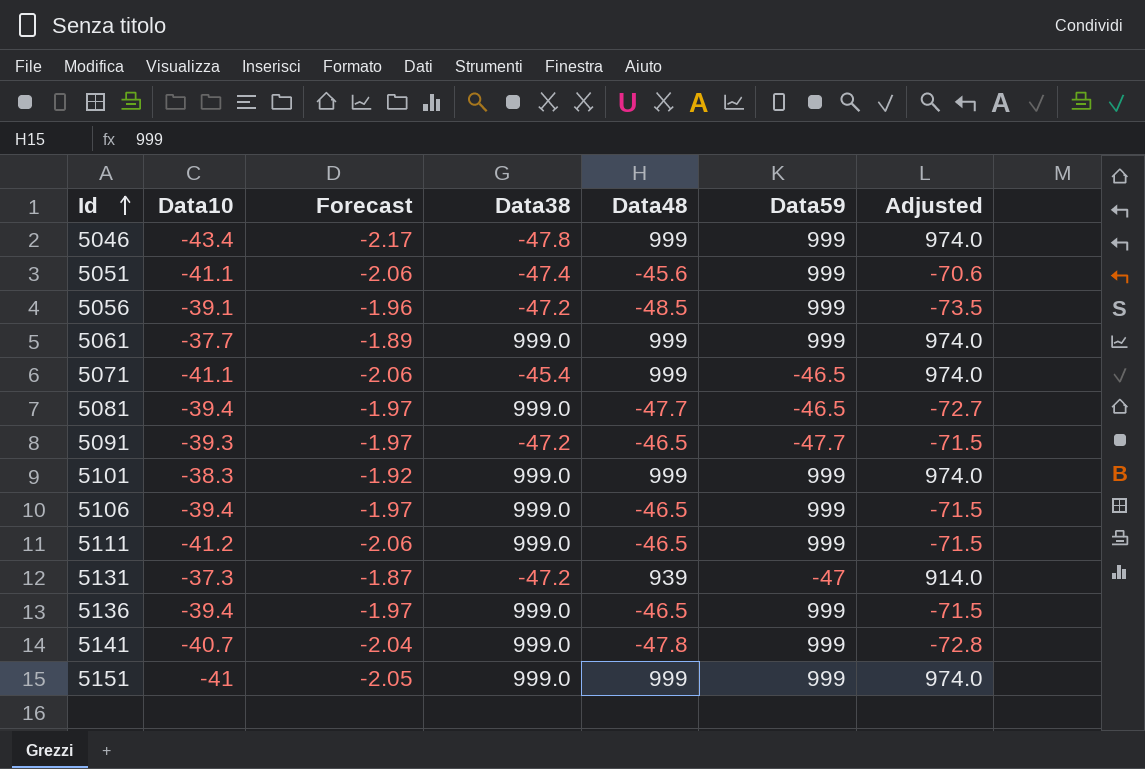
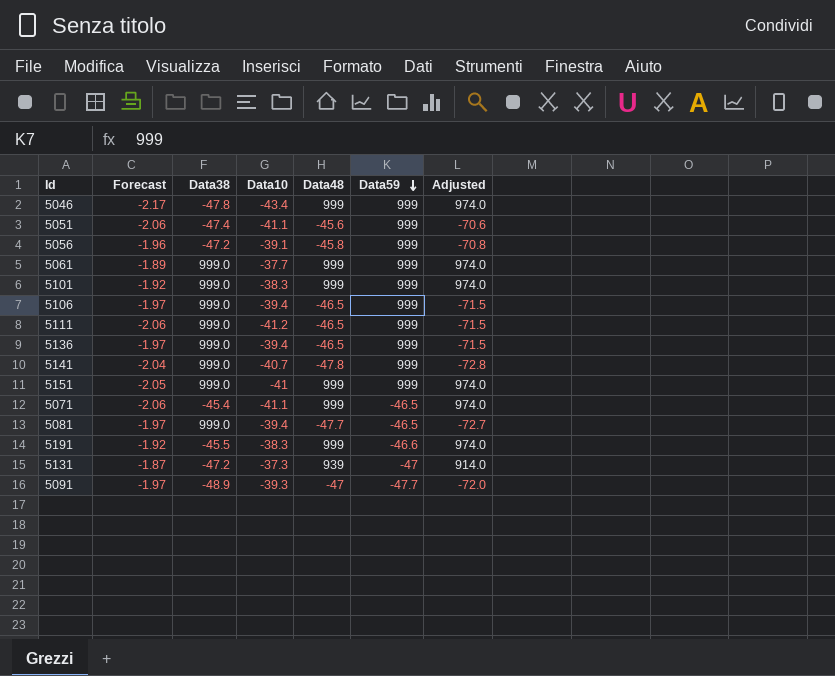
row order: Id ascending -> Data59 descending
column Data10 | position: 2 -> 4
5056 | Data48: -48.5 -> -45.8
5056 | Adjusted: -73.5 -> -70.8
row 5191: none -> -1.92 | -45.5 | -38.3 | 999 | -46.6 | 974.0
5091 | Data38: -47.2 -> -48.9
5091 | Data48: -46.5 -> -47
5091 | Adjusted: -71.5 -> -72.0

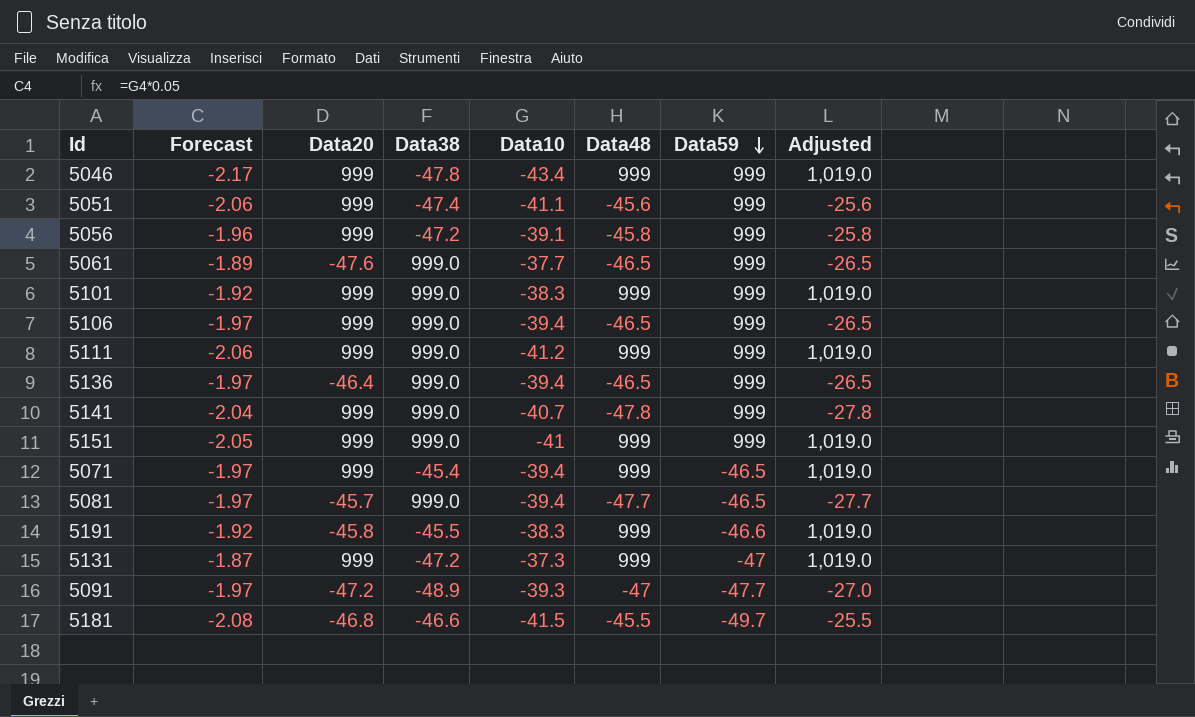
column Data20 | position: none -> 3
column Adjusted | formula: [Data48] - 25 -> [Data48] + 20
5061 | Data48: 999 -> -46.5
5111 | Data48: -46.5 -> 999
5071 | Forecast: -2.06 -> -1.97
5071 | Data10: -41.1 -> -39.4
5131 | Data48: 939 -> 999
row 5181: none -> -2.08 | -46.8 | -46.6 | -41.5 | -45.5 | -49.7 | -25.5

